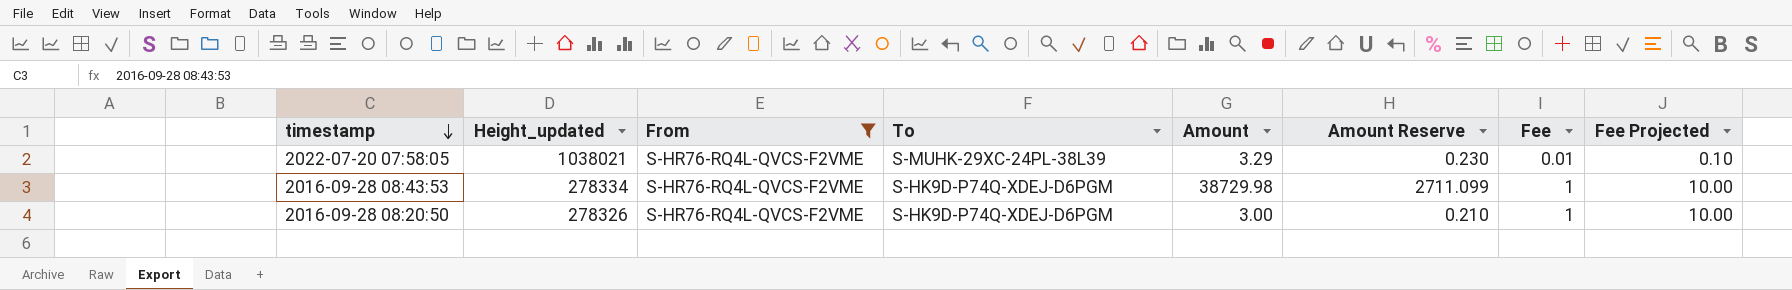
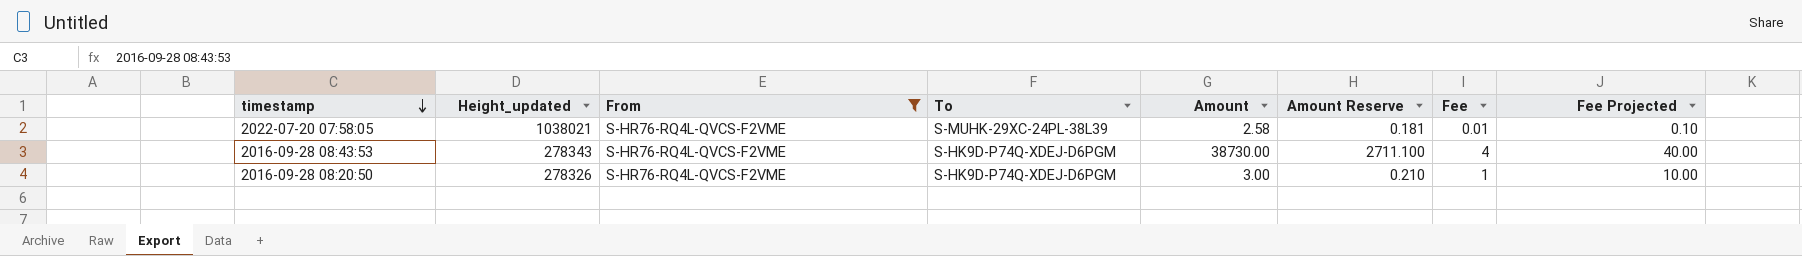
2022-07-20 07:58:05 | Amount: 3.29 -> 2.58
2022-07-20 07:58:05 | Amount Reserve: 0.230 -> 0.181
2016-09-28 08:43:53 | Height_updated: 278334 -> 278343
2016-09-28 08:43:53 | Amount: 38729.98 -> 38730.00
2016-09-28 08:43:53 | Amount Reserve: 2711.099 -> 2711.100
2016-09-28 08:43:53 | Fee: 1 -> 4
2016-09-28 08:43:53 | Fee Projected: 10.00 -> 40.00

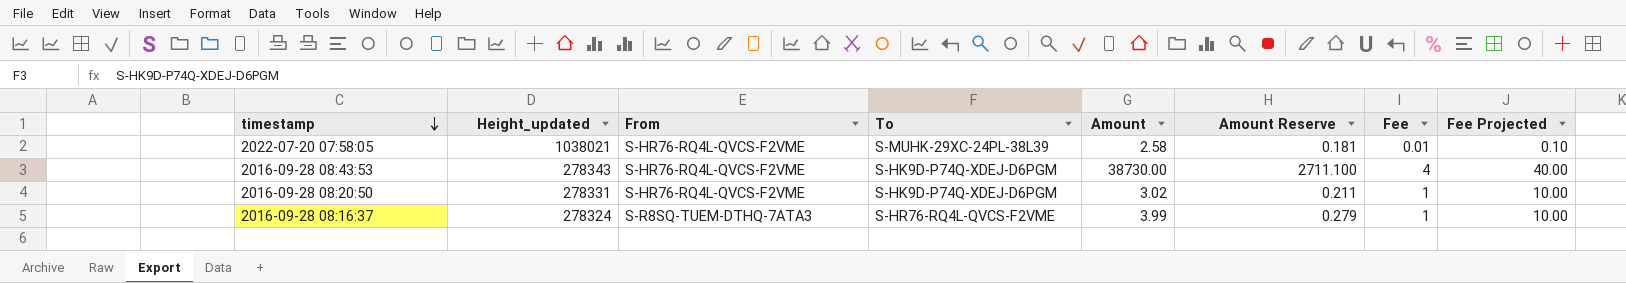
filter: From = S-HR76-RQ4L-QVCS-F2VME -> none
2016-09-28 08:20:50 | Height_updated: 278326 -> 278331
2016-09-28 08:20:50 | Amount: 3.00 -> 3.02
2016-09-28 08:20:50 | Amount Reserve: 0.210 -> 0.211

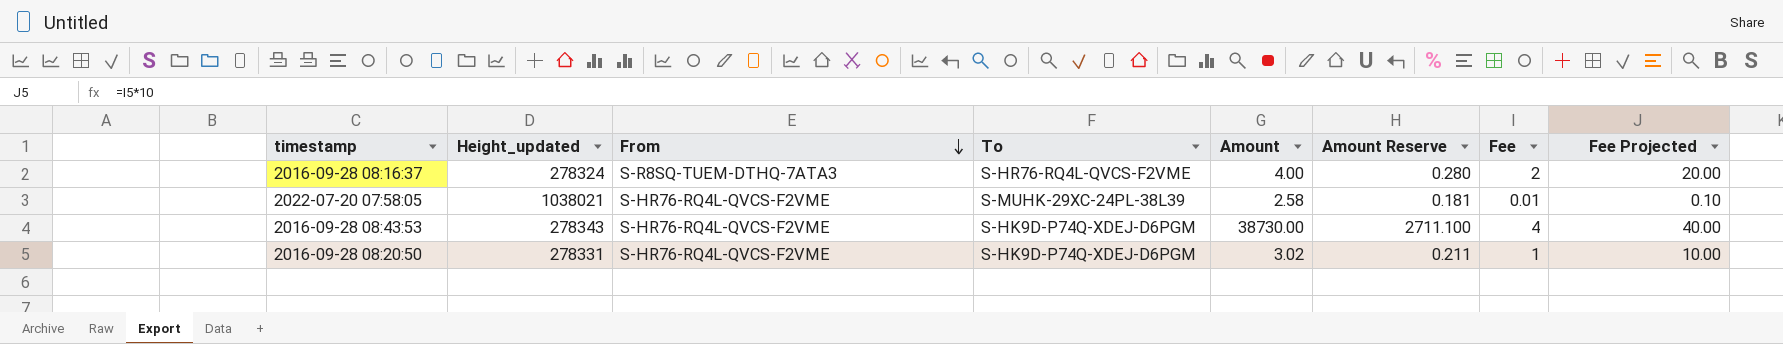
row order: timestamp descending -> From descending
2016-09-28 08:16:37 | Amount: 3.99 -> 4.00
2016-09-28 08:16:37 | Amount Reserve: 0.279 -> 0.280
2016-09-28 08:16:37 | Fee: 1 -> 2
2016-09-28 08:16:37 | Fee Projected: 10.00 -> 20.00

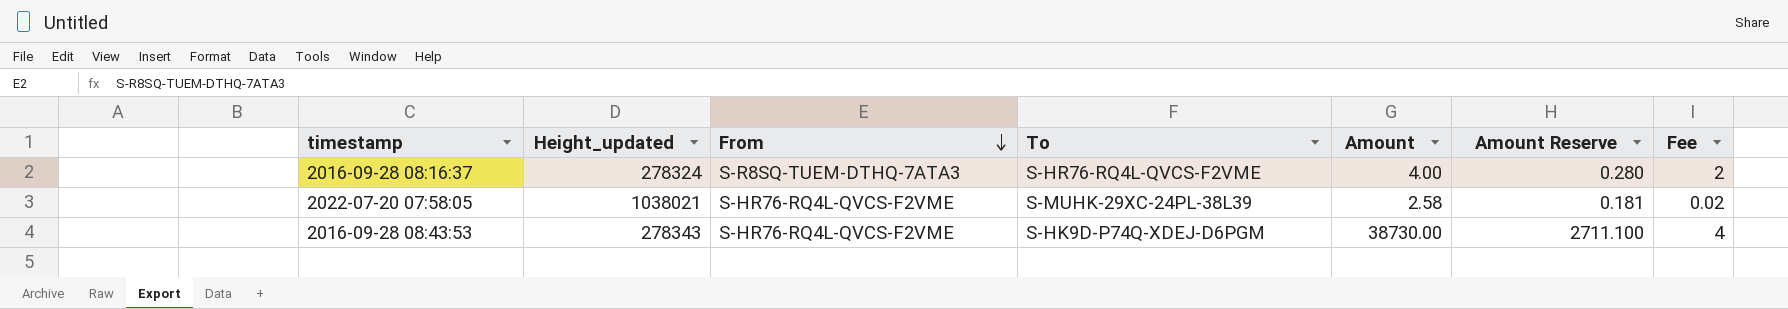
column Fee Projected | formula: [Fee] * 10 -> none
row 2016-09-28 08:20:50: 278331 | S-HR76-RQ4L-QVCS-F2VME | S-HK9D-P74Q-XDEJ-D6PGM | 3.02 | 0.211 | 1 | 10.00 -> none
2022-07-20 07:58:05 | Fee: 0.01 -> 0.02

